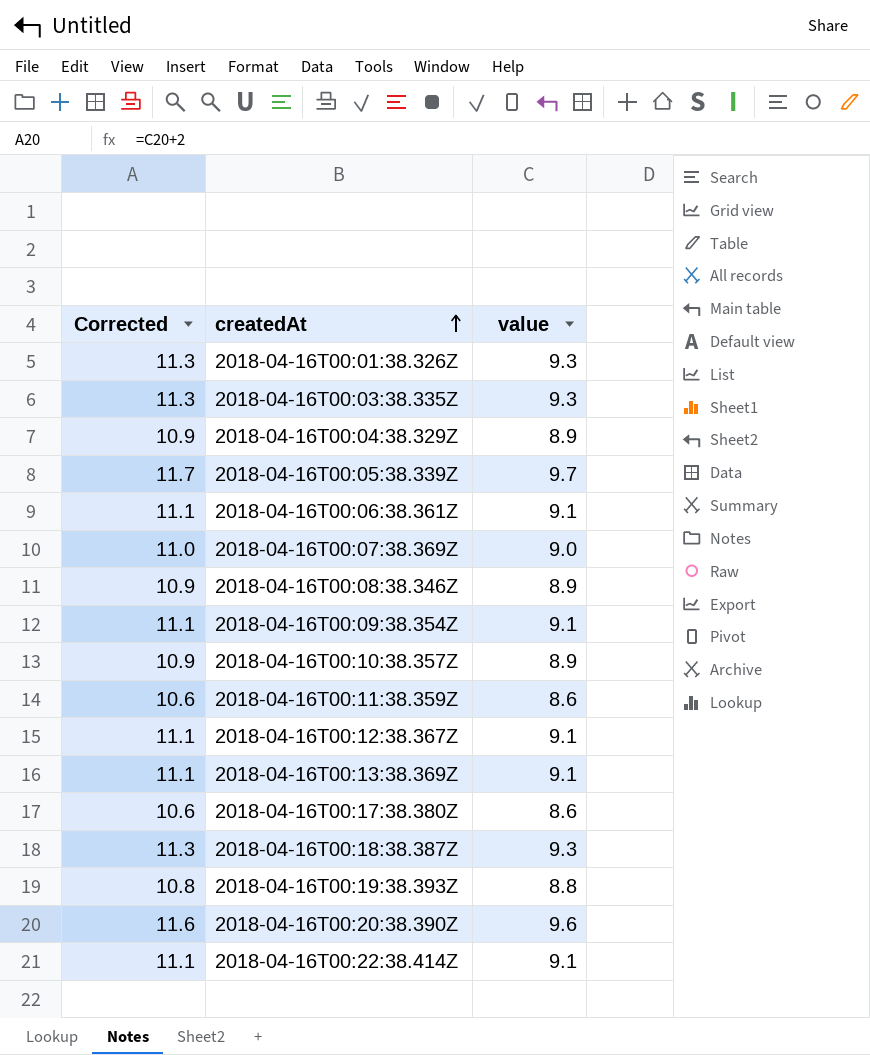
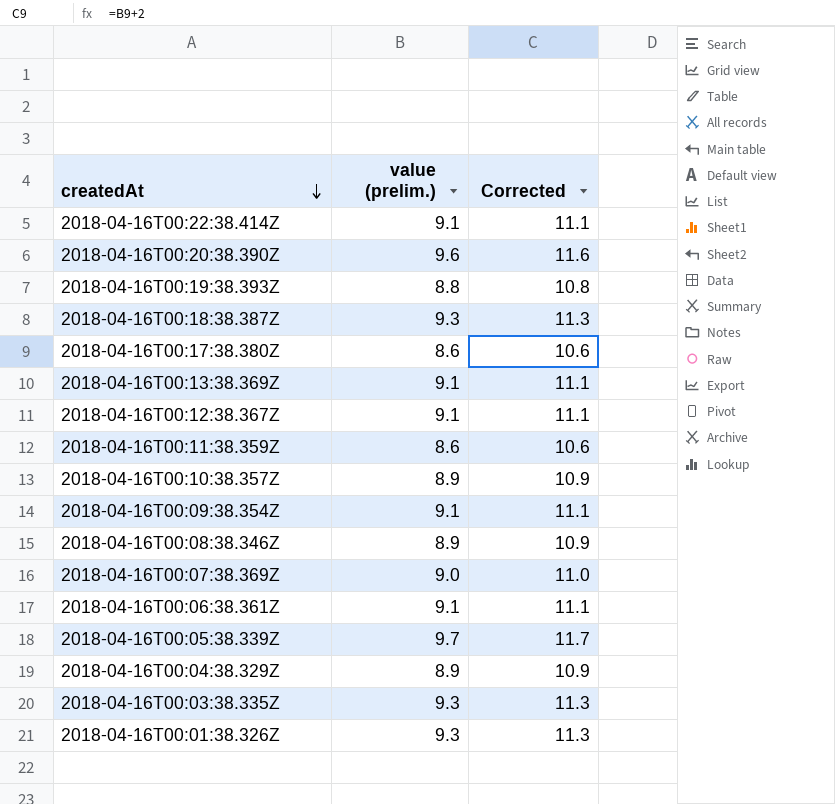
row order: createdAt ascending -> createdAt descending
column name: value -> value (prelim.)
column Corrected | position: 1 -> 3

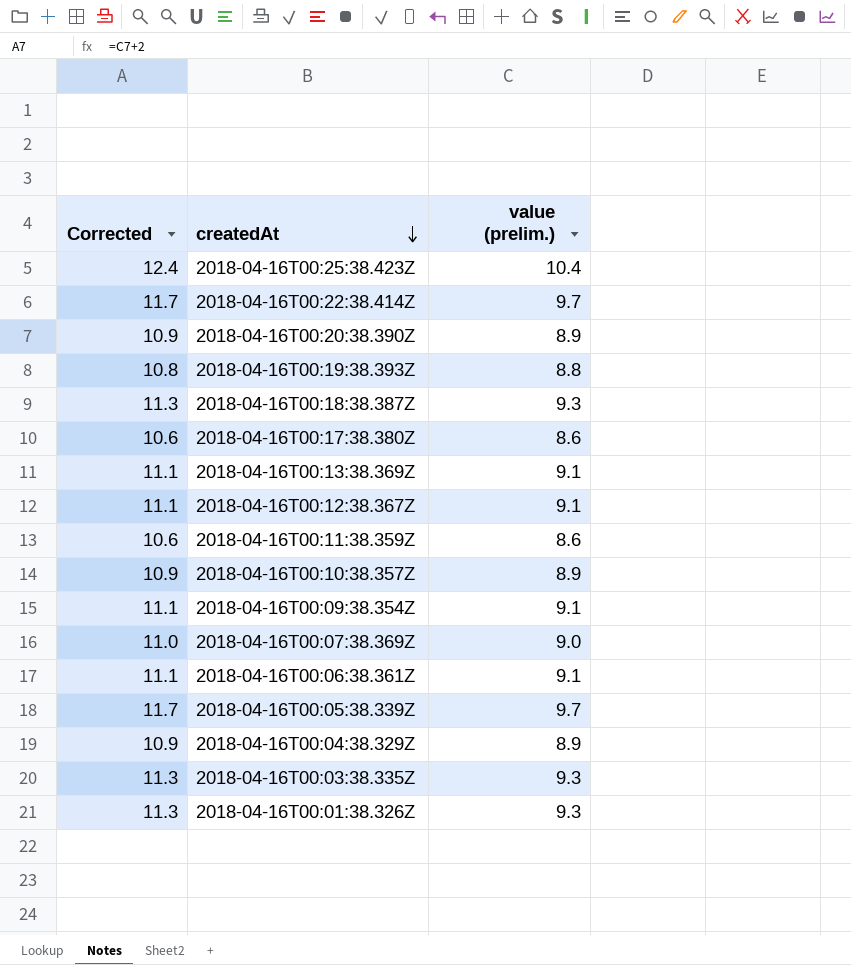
column Corrected | position: 3 -> 1
row 2018-04-16T00:08:38.346Z: 8.9 | 10.9 -> none
row 2018-04-16T00:25:38.423Z: none -> 12.4 | 10.4
2018-04-16T00:22:38.414Z | Corrected: 11.1 -> 11.7
2018-04-16T00:22:38.414Z | value (prelim.): 9.1 -> 9.7
2018-04-16T00:20:38.390Z | Corrected: 11.6 -> 10.9
2018-04-16T00:20:38.390Z | value (prelim.): 9.6 -> 8.9

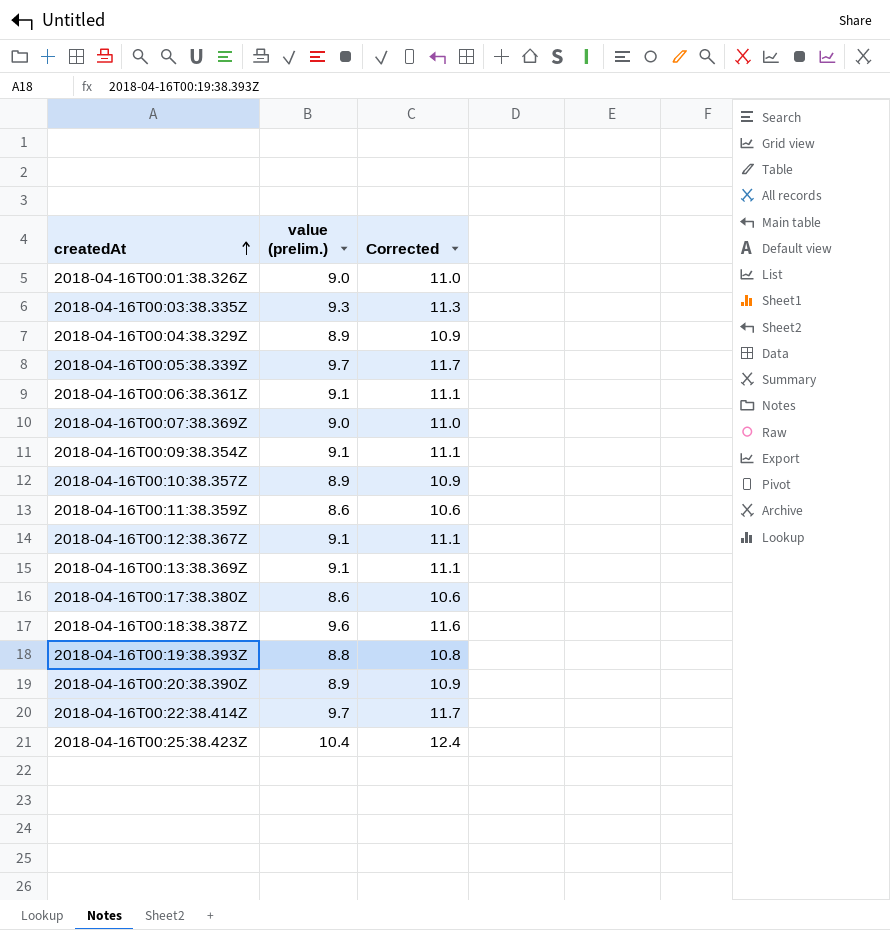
row order: createdAt descending -> createdAt ascending
column Corrected | position: 1 -> 3
2018-04-16T00:01:38.326Z | value (prelim.): 9.3 -> 9.0
2018-04-16T00:01:38.326Z | Corrected: 11.3 -> 11.0
2018-04-16T00:18:38.387Z | value (prelim.): 9.3 -> 9.6
2018-04-16T00:18:38.387Z | Corrected: 11.3 -> 11.6

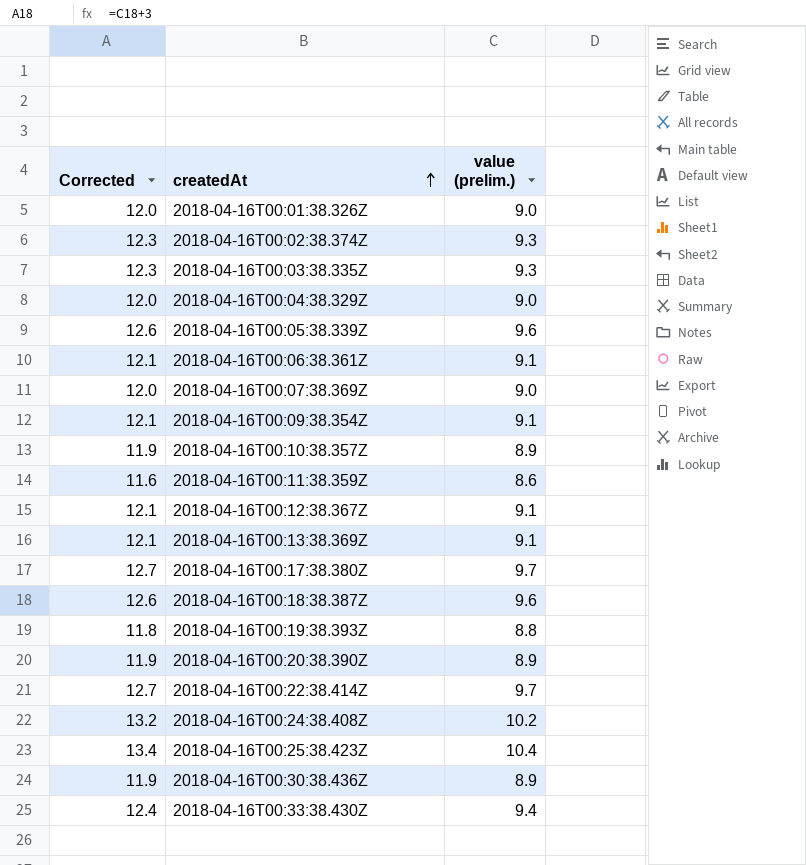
column Corrected | formula: [value (prelim.)] + 2 -> [value (prelim.)] + 3
column Corrected | position: 3 -> 1
row 2018-04-16T00:02:38.374Z: none -> 12.3 | 9.3
2018-04-16T00:04:38.329Z | value (prelim.): 8.9 -> 9.0
2018-04-16T00:05:38.339Z | value (prelim.): 9.7 -> 9.6
2018-04-16T00:17:38.380Z | value (prelim.): 8.6 -> 9.7
row 2018-04-16T00:24:38.408Z: none -> 13.2 | 10.2
row 2018-04-16T00:30:38.436Z: none -> 11.9 | 8.9
row 2018-04-16T00:33:38.430Z: none -> 12.4 | 9.4

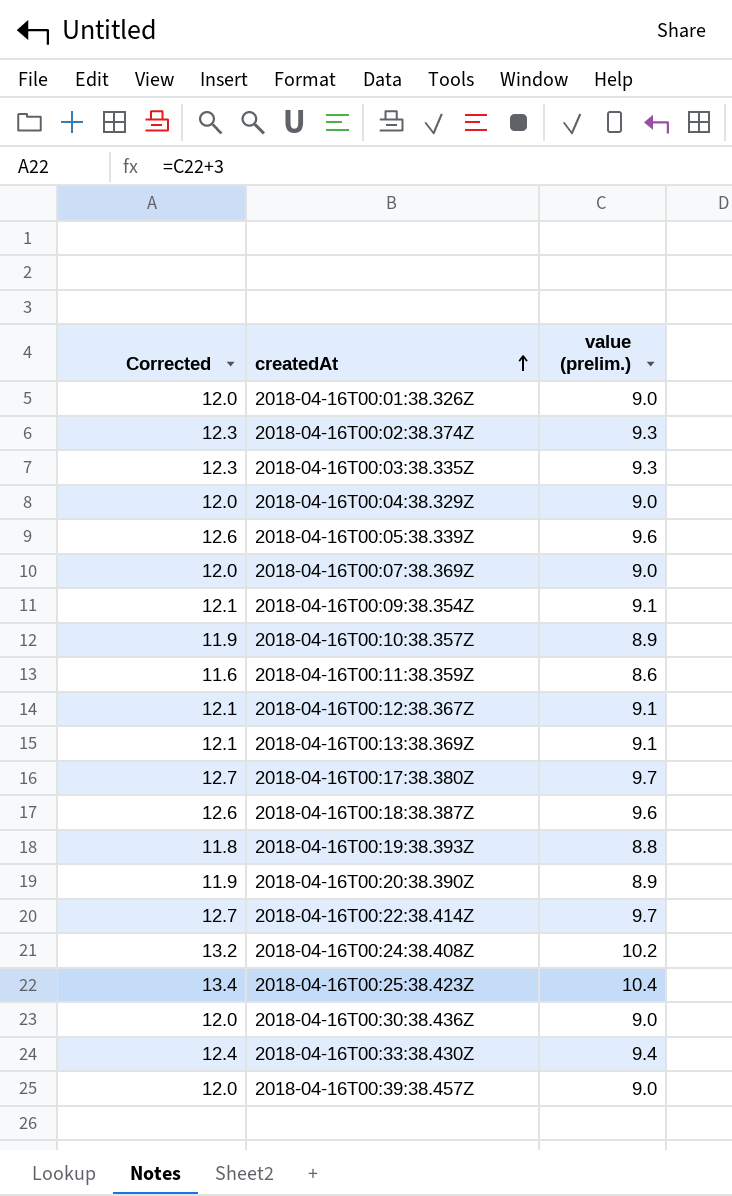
row 2018-04-16T00:06:38.361Z: 12.1 | 9.1 -> none
2018-04-16T00:30:38.436Z | Corrected: 11.9 -> 12.0
2018-04-16T00:30:38.436Z | value (prelim.): 8.9 -> 9.0
row 2018-04-16T00:39:38.457Z: none -> 12.0 | 9.0

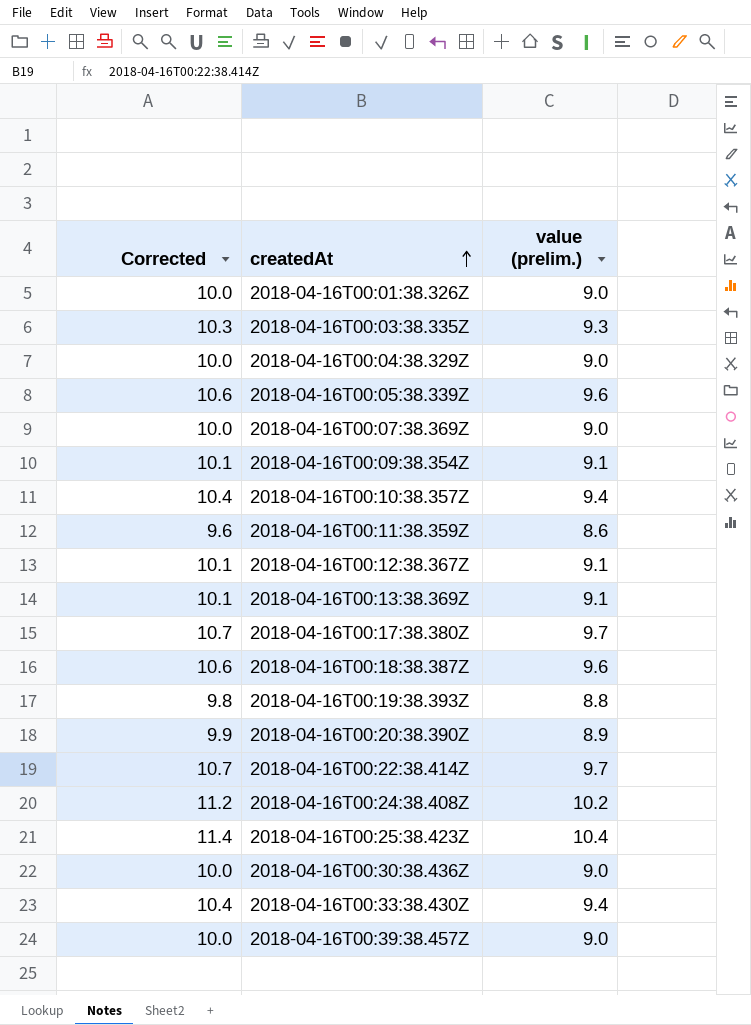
column Corrected | formula: [value (prelim.)] + 3 -> [value (prelim.)] + 1
row 2018-04-16T00:02:38.374Z: 12.3 | 9.3 -> none
2018-04-16T00:10:38.357Z | value (prelim.): 8.9 -> 9.4

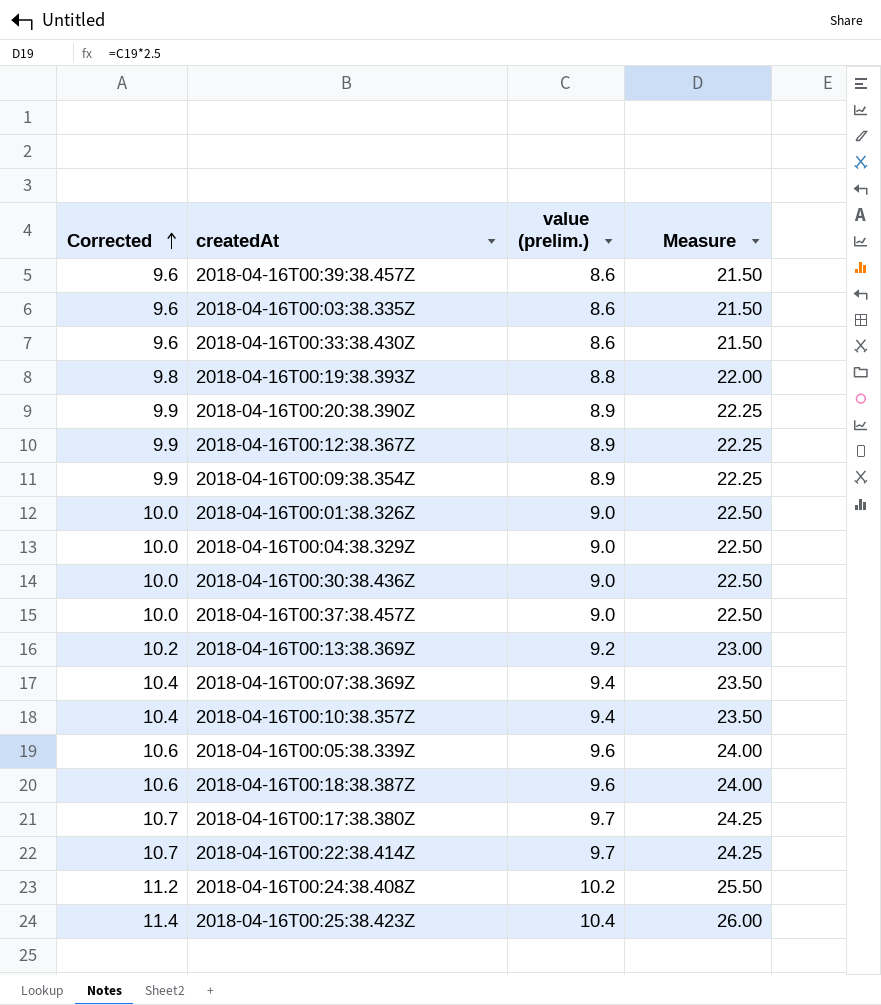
row order: createdAt ascending -> Corrected ascending
column Measure | formula: none -> [value (prelim.)] * 2.5
row 2018-04-16T00:11:38.359Z: 9.6 | 8.6 -> none
2018-04-16T00:39:38.457Z | Corrected: 10.0 -> 9.6
2018-04-16T00:39:38.457Z | value (prelim.): 9.0 -> 8.6
2018-04-16T00:03:38.335Z | Corrected: 10.3 -> 9.6
2018-04-16T00:03:38.335Z | value (prelim.): 9.3 -> 8.6
2018-04-16T00:33:38.430Z | Corrected: 10.4 -> 9.6
2018-04-16T00:33:38.430Z | value (prelim.): 9.4 -> 8.6
2018-04-16T00:12:38.367Z | Corrected: 10.1 -> 9.9
2018-04-16T00:12:38.367Z | value (prelim.): 9.1 -> 8.9
2018-04-16T00:09:38.354Z | Corrected: 10.1 -> 9.9
2018-04-16T00:09:38.354Z | value (prelim.): 9.1 -> 8.9
row 2018-04-16T00:37:38.457Z: none -> 10.0 | 9.0 | 22.50
2018-04-16T00:13:38.369Z | Corrected: 10.1 -> 10.2
2018-04-16T00:13:38.369Z | value (prelim.): 9.1 -> 9.2
2018-04-16T00:07:38.369Z | Corrected: 10.0 -> 10.4
2018-04-16T00:07:38.369Z | value (prelim.): 9.0 -> 9.4

